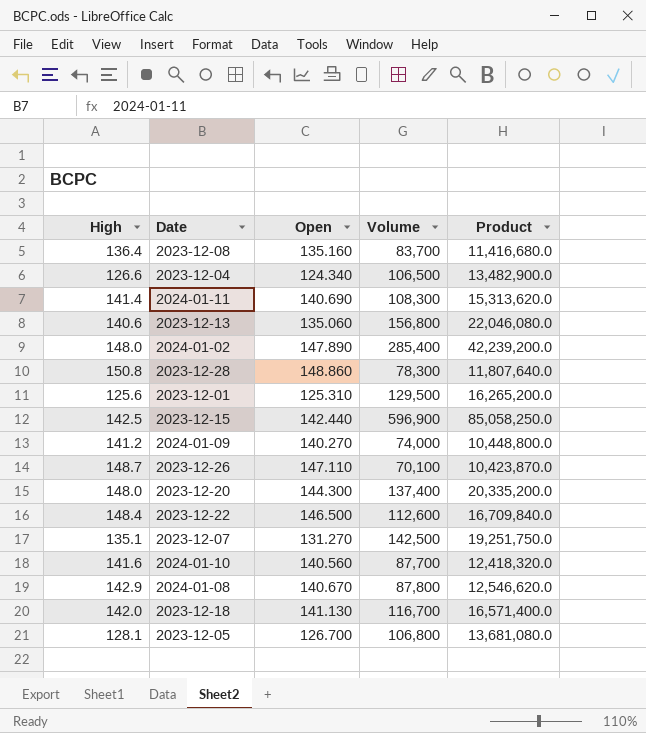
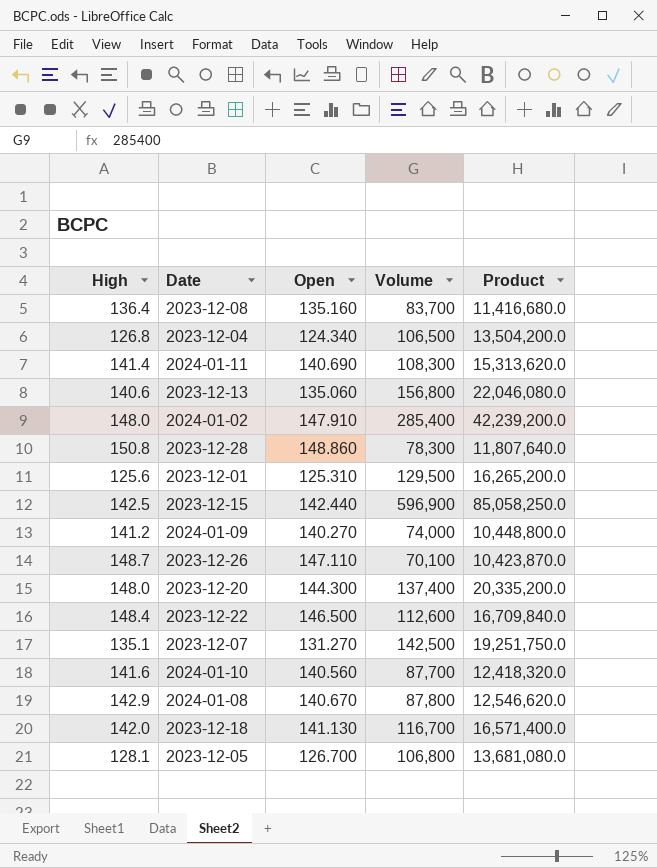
2023-12-04 | High: 126.6 -> 126.8
2023-12-04 | Product: 13,482,900.0 -> 13,504,200.0
2024-01-02 | Open: 147.890 -> 147.910

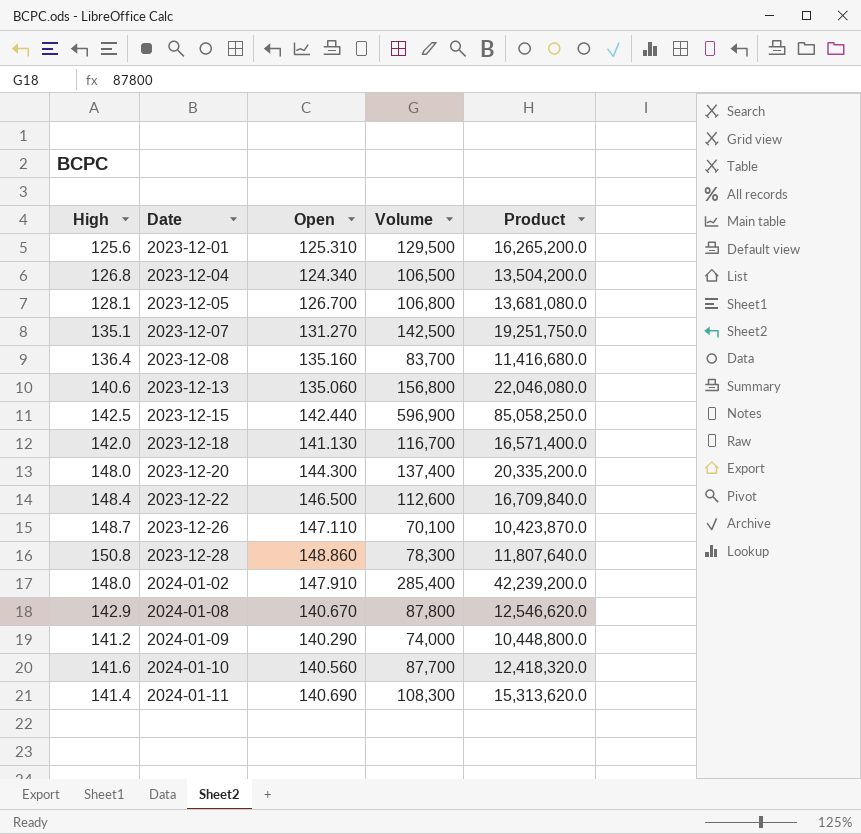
row order: none -> Date ascending
2024-01-09 | Open: 140.270 -> 140.290

